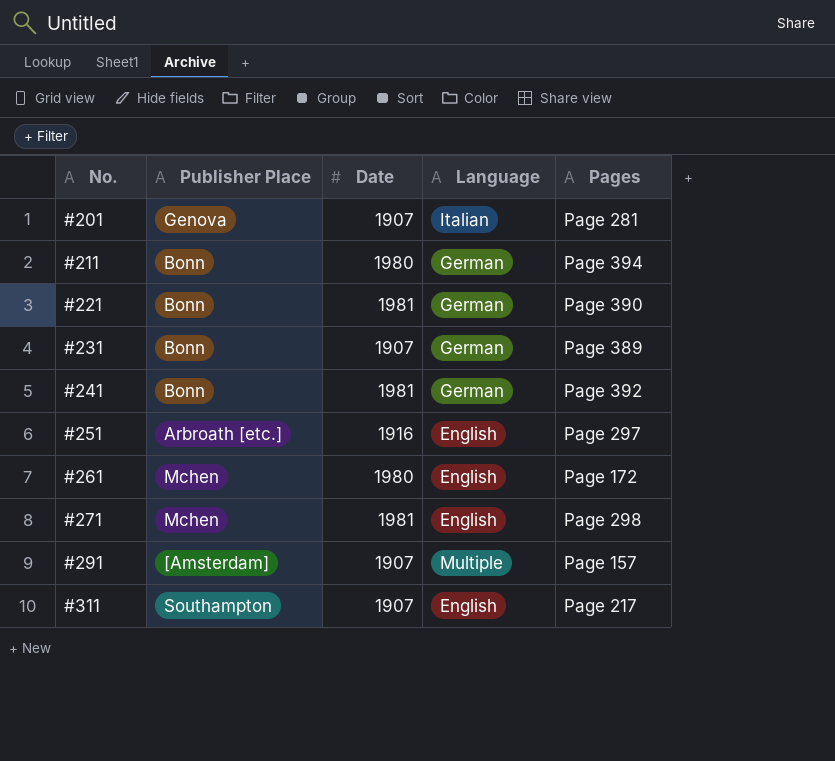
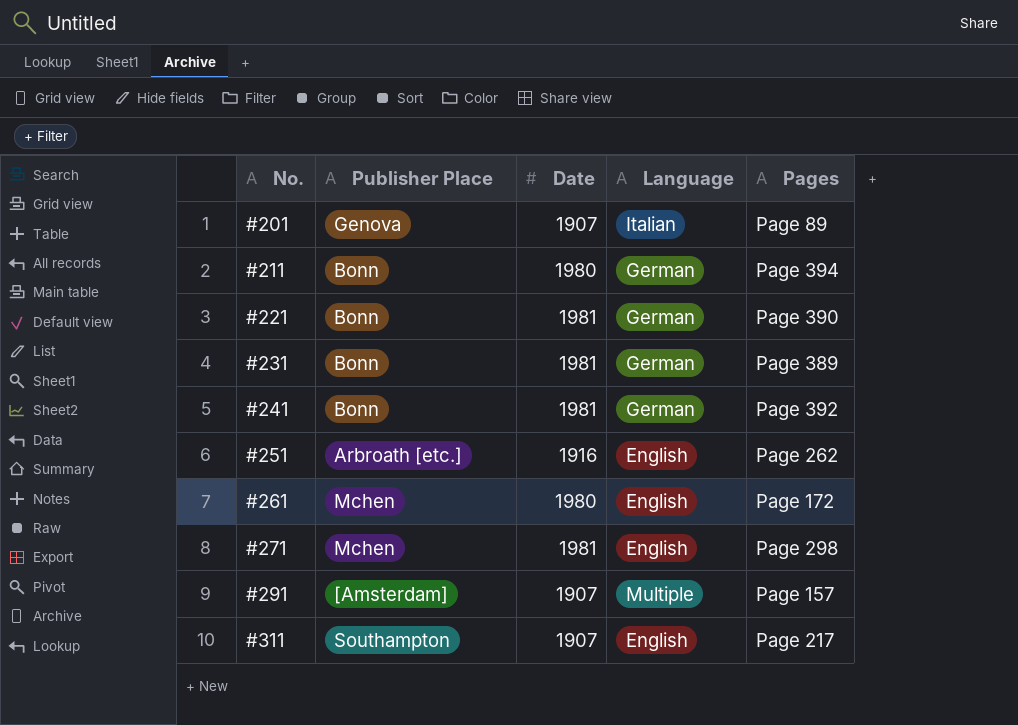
#201 | Pages: Page 281 -> Page 89
#231 | Date: 1907 -> 1981
#251 | Pages: Page 297 -> Page 262

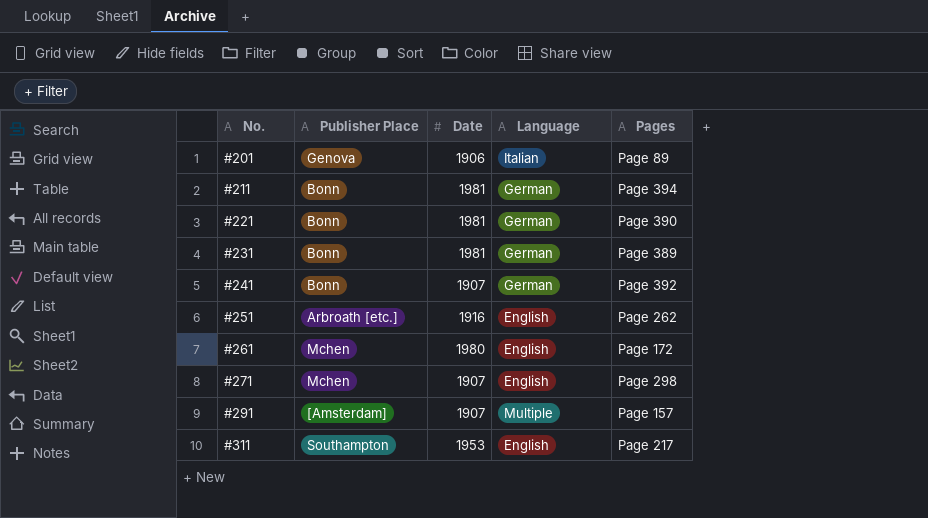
#201 | Date: 1907 -> 1906
#211 | Date: 1980 -> 1981
#241 | Date: 1981 -> 1907
#271 | Date: 1981 -> 1907
#311 | Date: 1907 -> 1953

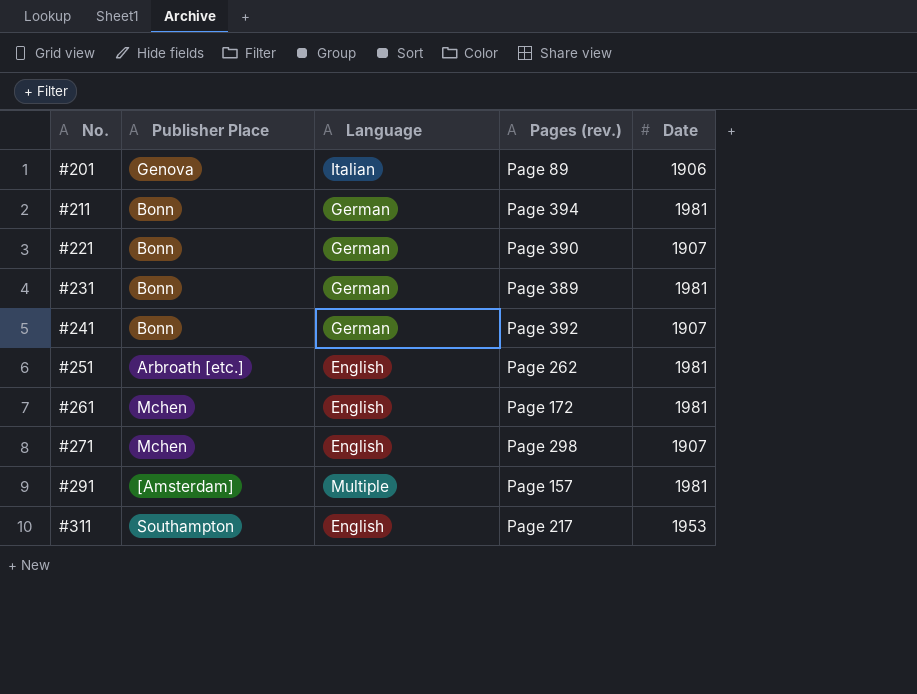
column name: Pages -> Pages (rev.)
column Date | position: 3 -> 5
#221 | Date: 1981 -> 1907
#251 | Date: 1916 -> 1981
#261 | Date: 1980 -> 1981
#291 | Date: 1907 -> 1981

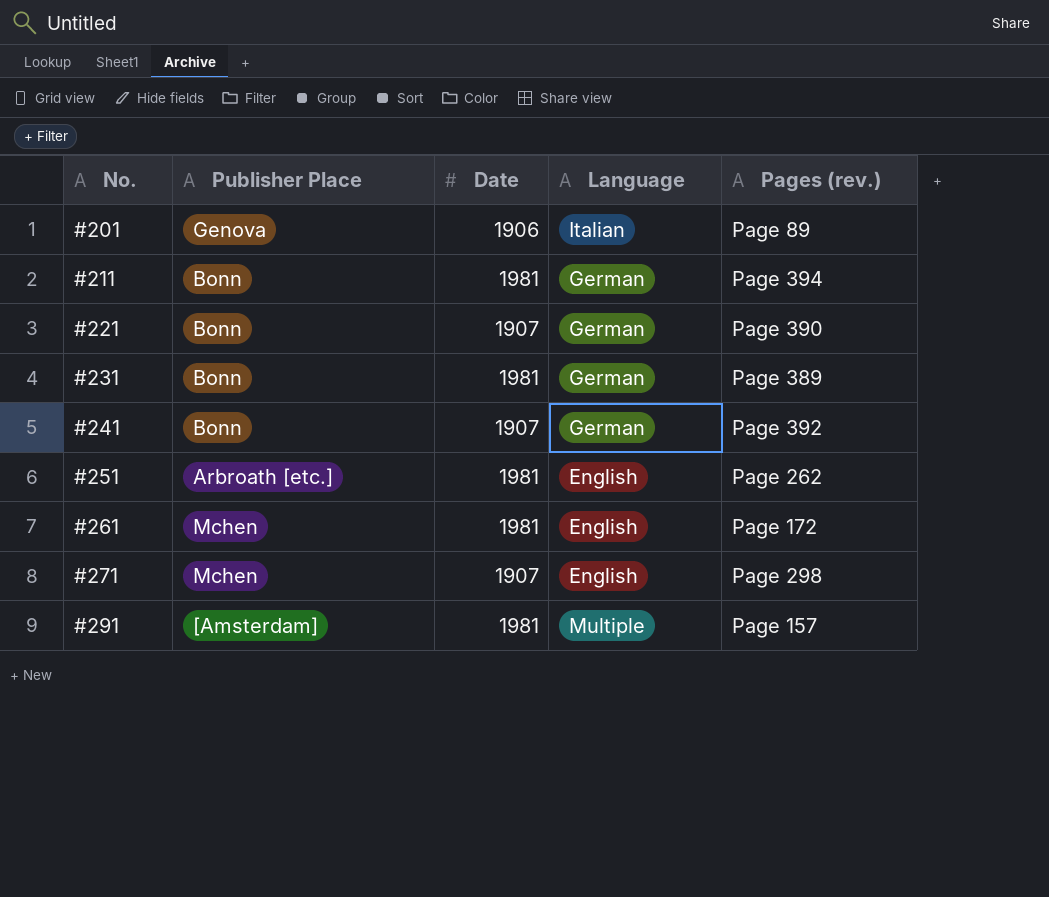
column Date | position: 5 -> 3
row #311: Southampton | English | Page 217 | 1953 -> none

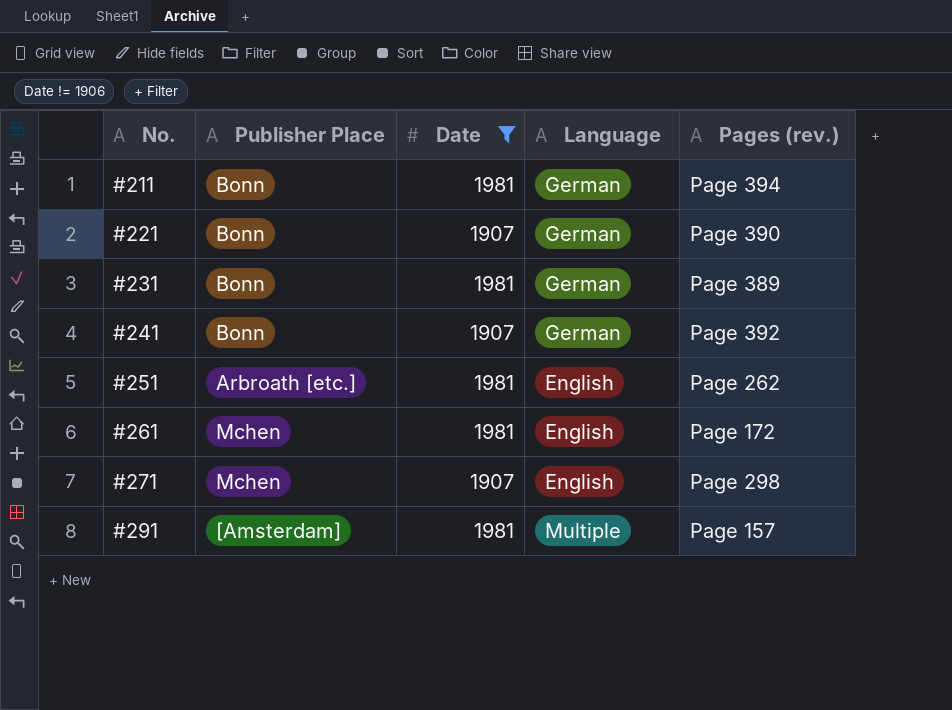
filter: none -> Date != 1906

